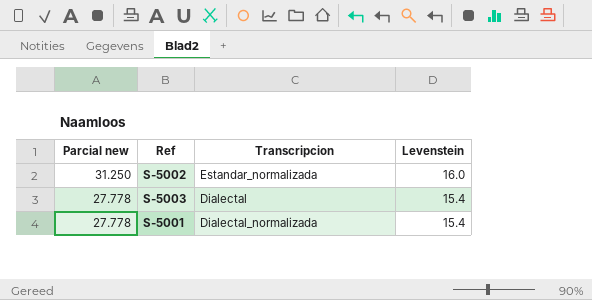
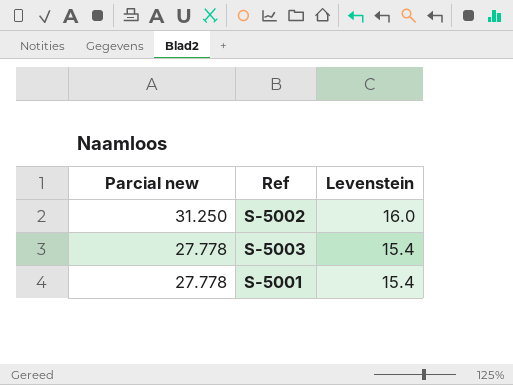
column Transcripcion | position: 3 -> none

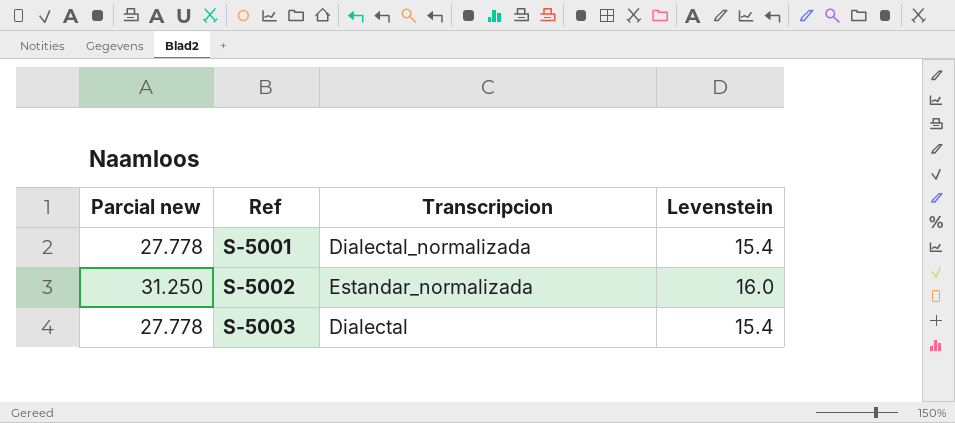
row order: Parcial new descending -> Ref ascending
column Transcripcion | position: none -> 3

